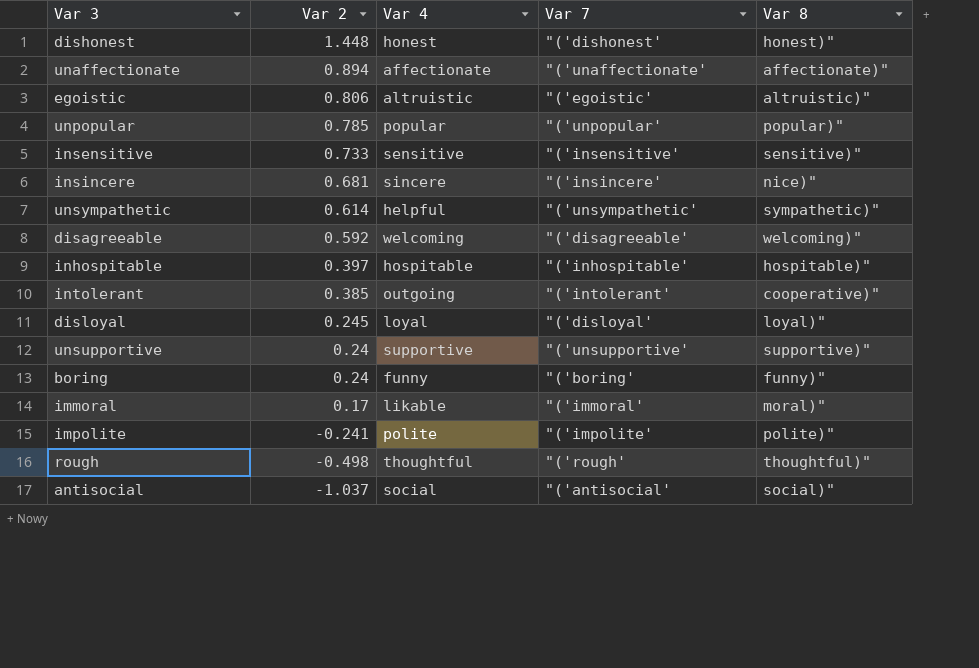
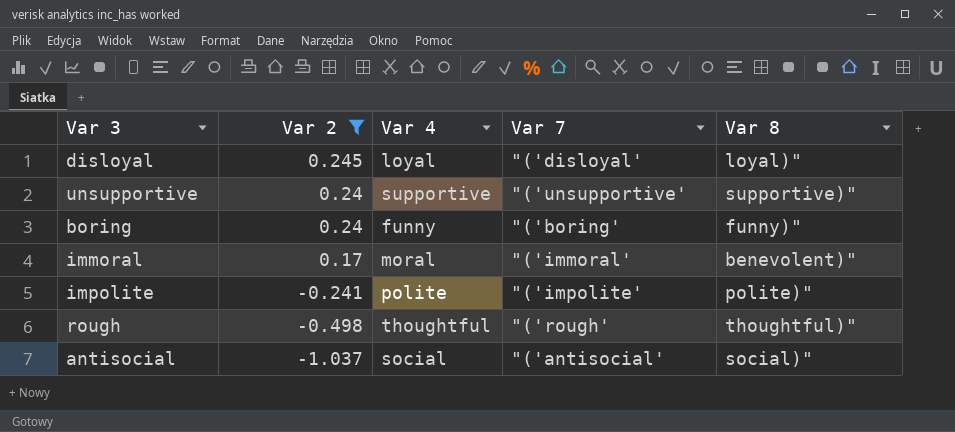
filter: none -> Var 2 <= 0.245
immoral | Var 4: likable -> moral
immoral | Var 8: moral)" -> benevolent)"

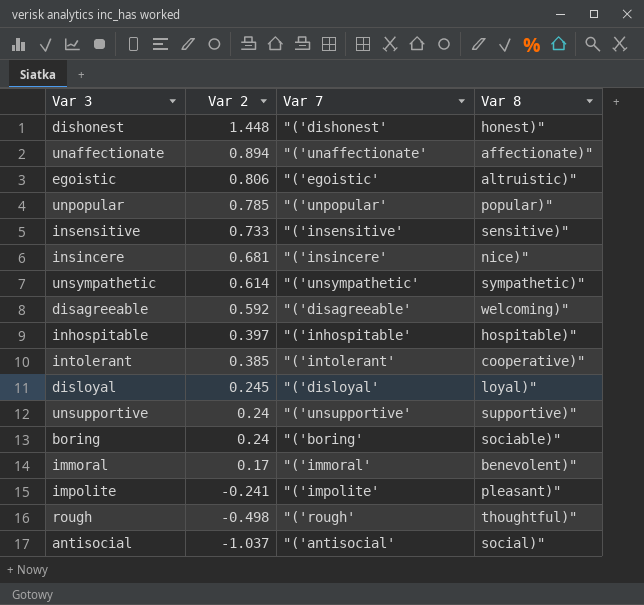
filter: Var 2 <= 0.245 -> none
column Var 4 | position: 3 -> none
boring | Var 8: funny)" -> sociable)"
impolite | Var 8: polite)" -> pleasant)"

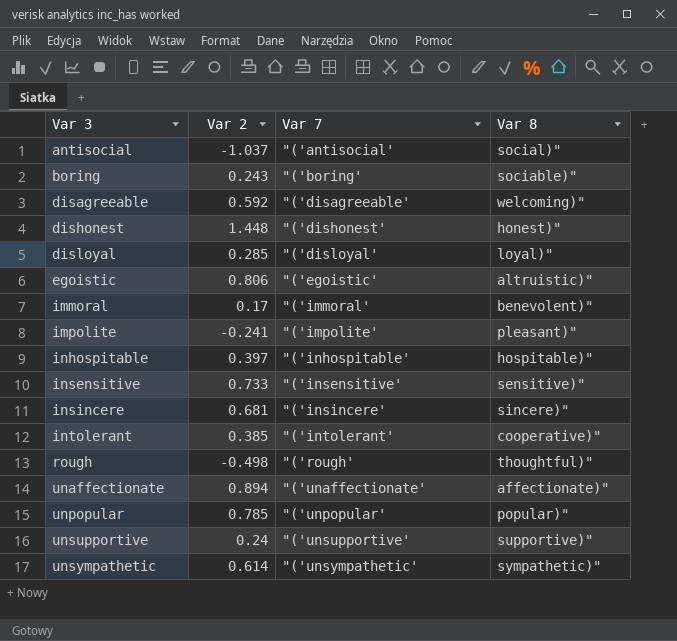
row order: Var 2 descending -> Var 3 ascending
boring | Var 2: 0.24 -> 0.243
disloyal | Var 2: 0.245 -> 0.285
insincere | Var 8: nice)" -> sincere)"

